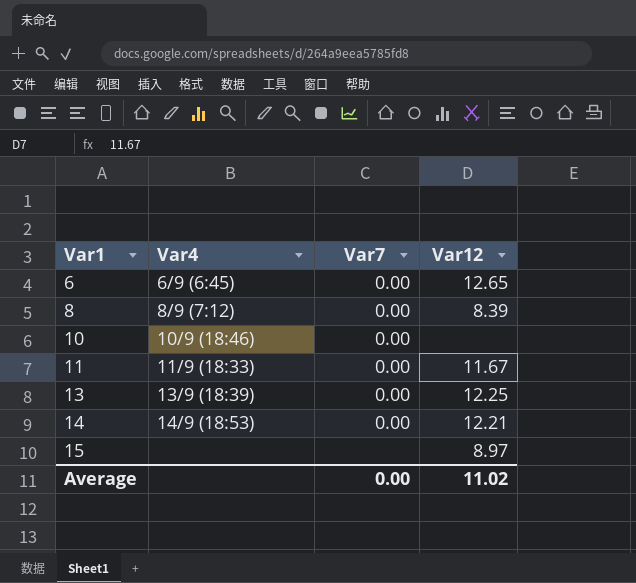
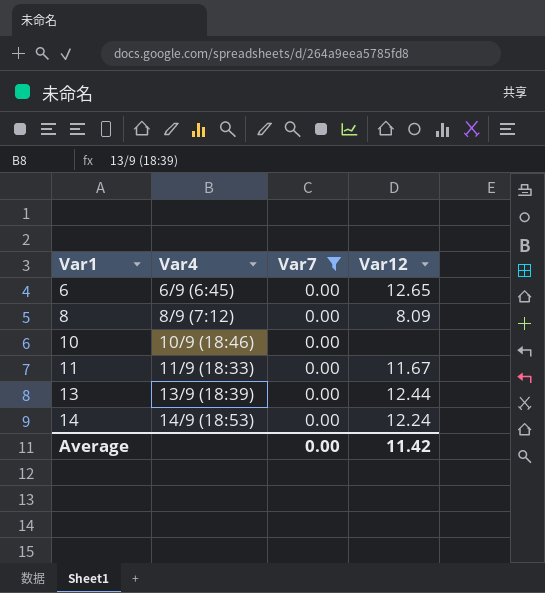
filter: none -> Var7 = 0.00
8 | Var12: 8.39 -> 8.09
13 | Var12: 12.25 -> 12.44
14 | Var12: 12.21 -> 12.24
Average | Var12: 11.02 -> 11.42

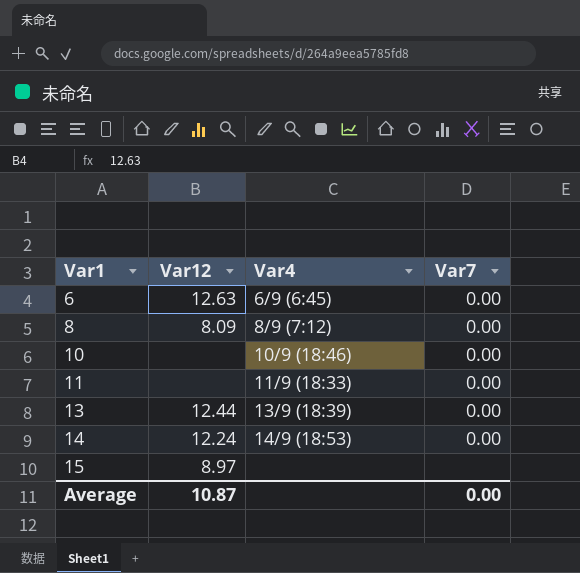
filter: Var7 = 0.00 -> none
column Var12 | position: 4 -> 2
6 | Var12: 12.65 -> 12.63
11 | Var12: 11.67 -> none
Average | Var12: 11.42 -> 10.87

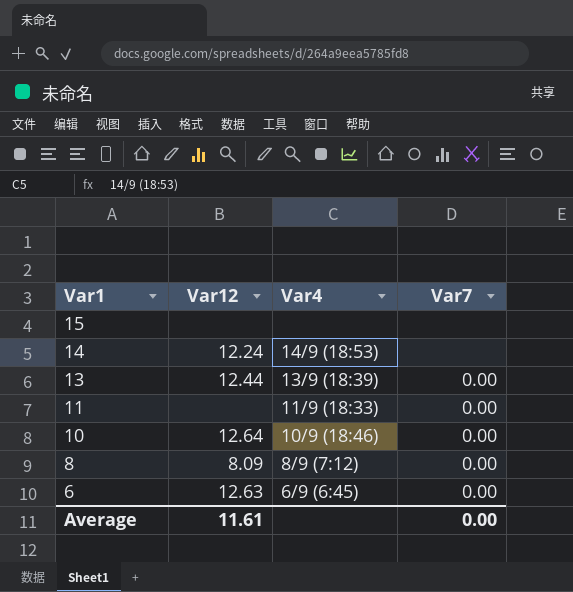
row order: Var1 ascending -> Var1 descending
15 | Var12: 8.97 -> none
14 | Var7: 0.00 -> none
10 | Var12: none -> 12.64
Average | Var12: 10.87 -> 11.61

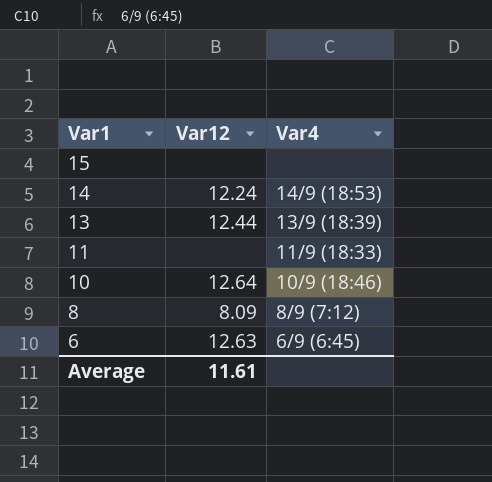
column Var7 | position: 4 -> none

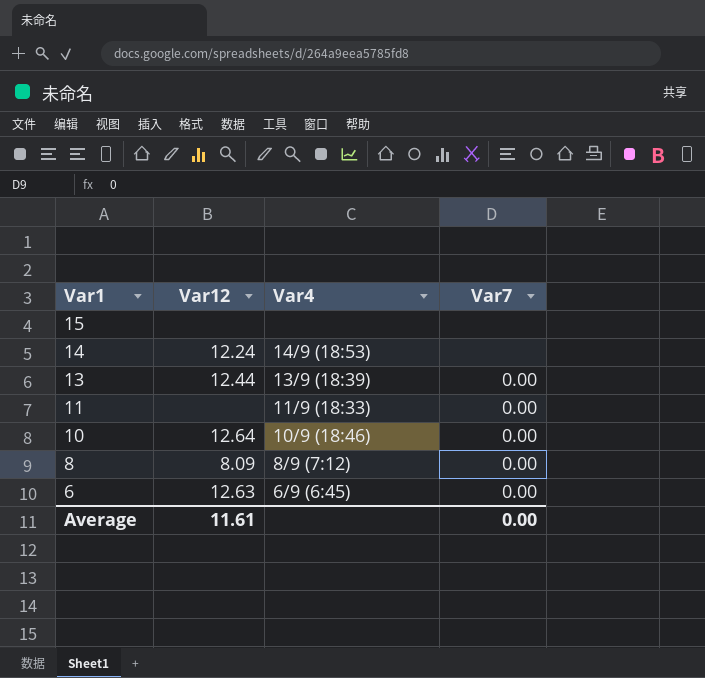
column Var7 | position: none -> 4

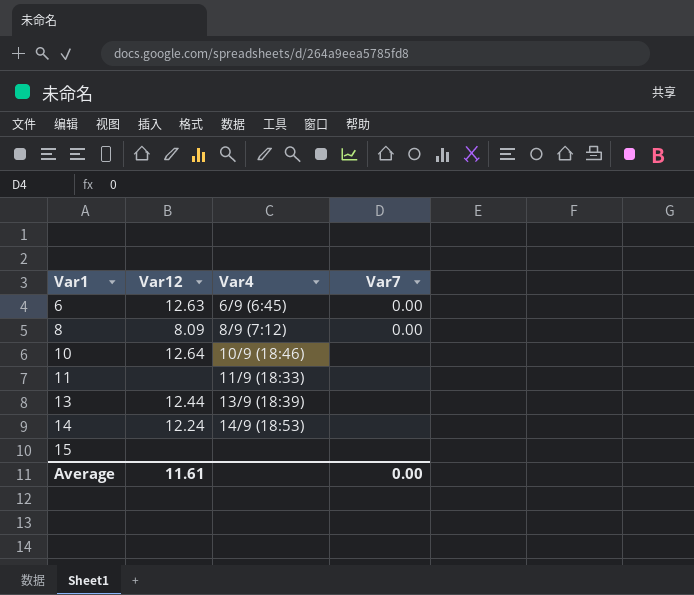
row order: Var1 descending -> Var1 ascending
10 | Var7: 0.00 -> none
11 | Var7: 0.00 -> none
13 | Var7: 0.00 -> none

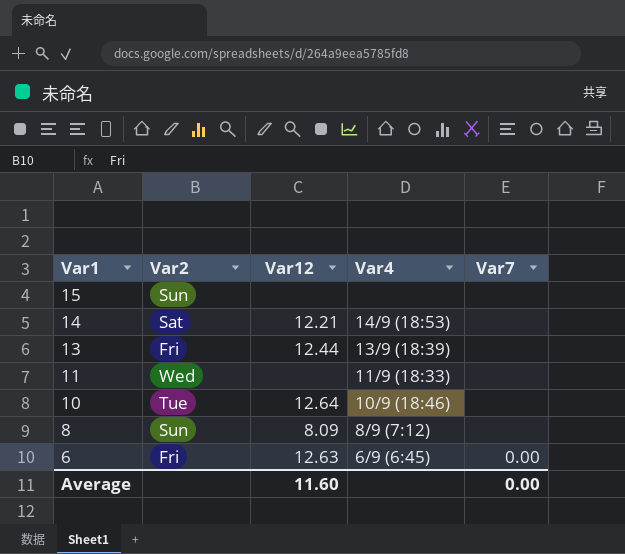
row order: Var1 ascending -> Var1 descending
column Var2 | position: none -> 2
14 | Var12: 12.24 -> 12.21
8 | Var7: 0.00 -> none
Average | Var12: 11.61 -> 11.60

